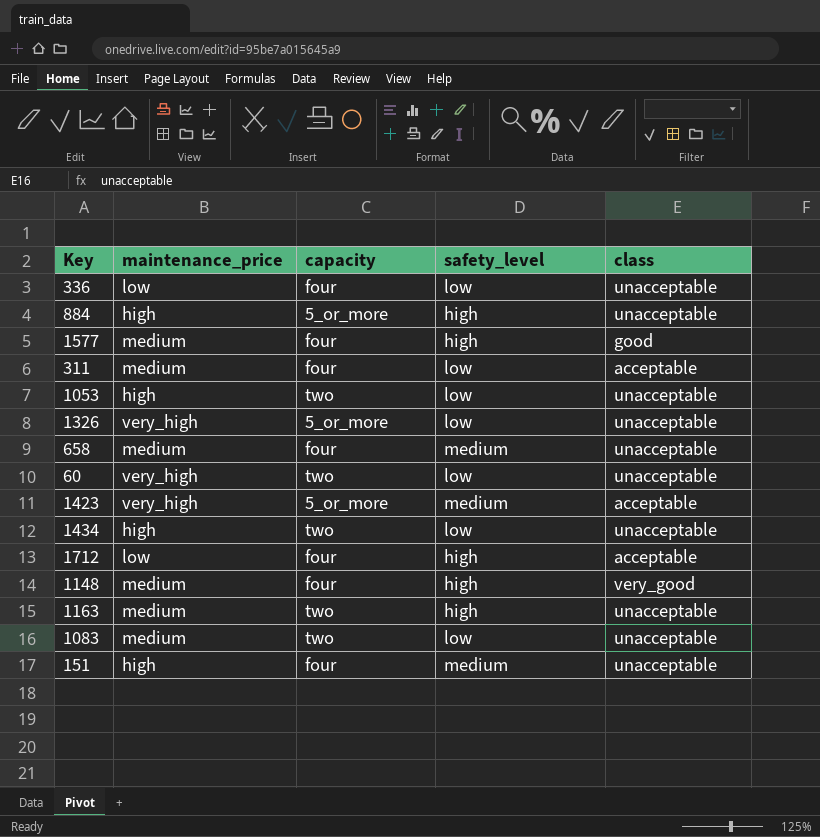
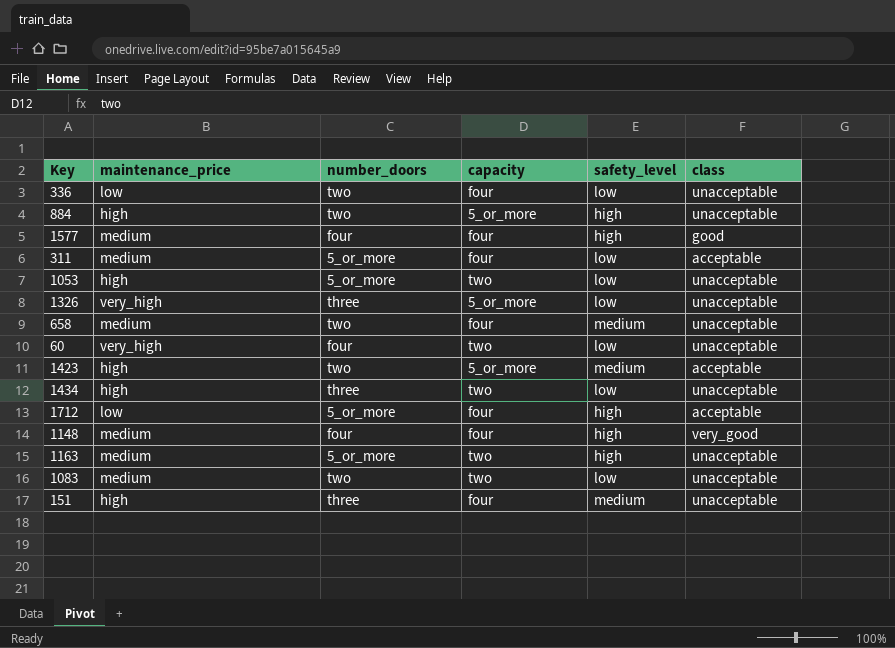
column number_doors | position: none -> 3
1423 | maintenance_price: very_high -> high

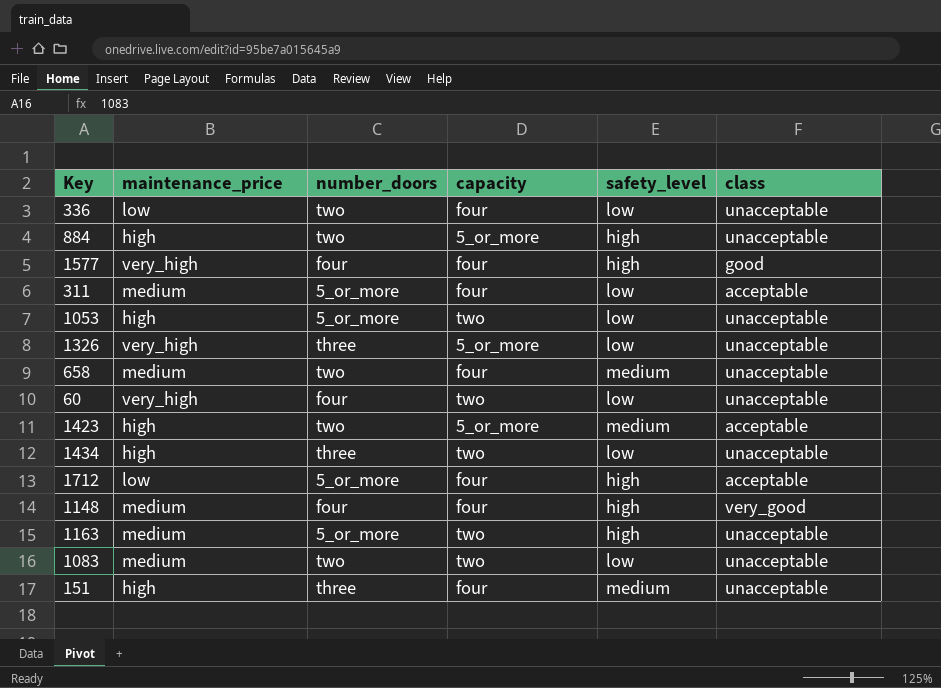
1577 | maintenance_price: medium -> very_high

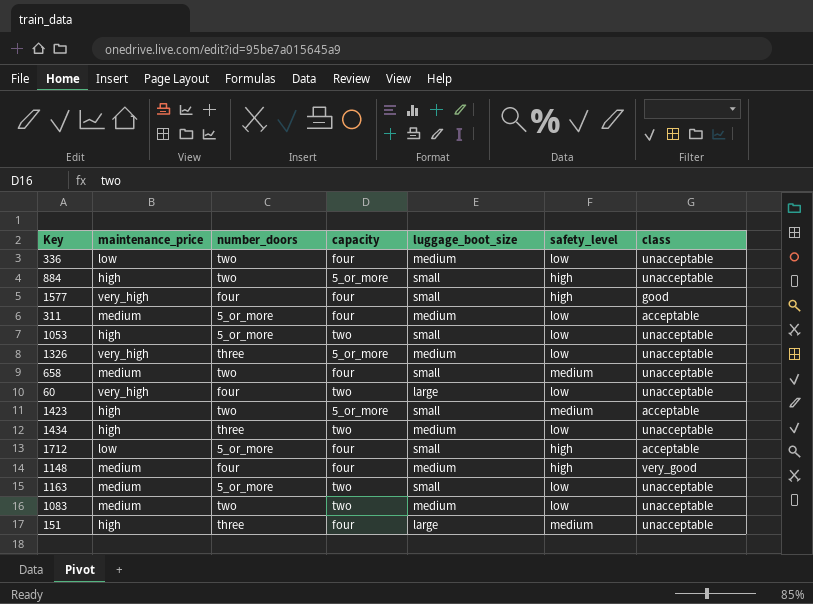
column luggage_boot_size | position: none -> 5
1163 | safety_level: high -> low

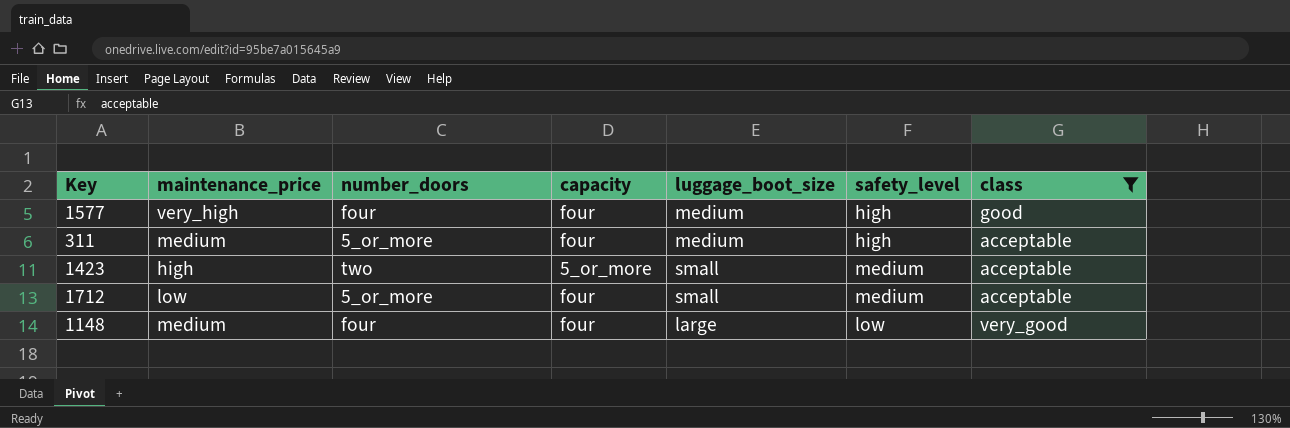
filter: none -> class != unacceptable
1577 | luggage_boot_size: small -> medium
311 | safety_level: low -> high
1712 | safety_level: high -> medium
1148 | luggage_boot_size: medium -> large
1148 | safety_level: high -> low

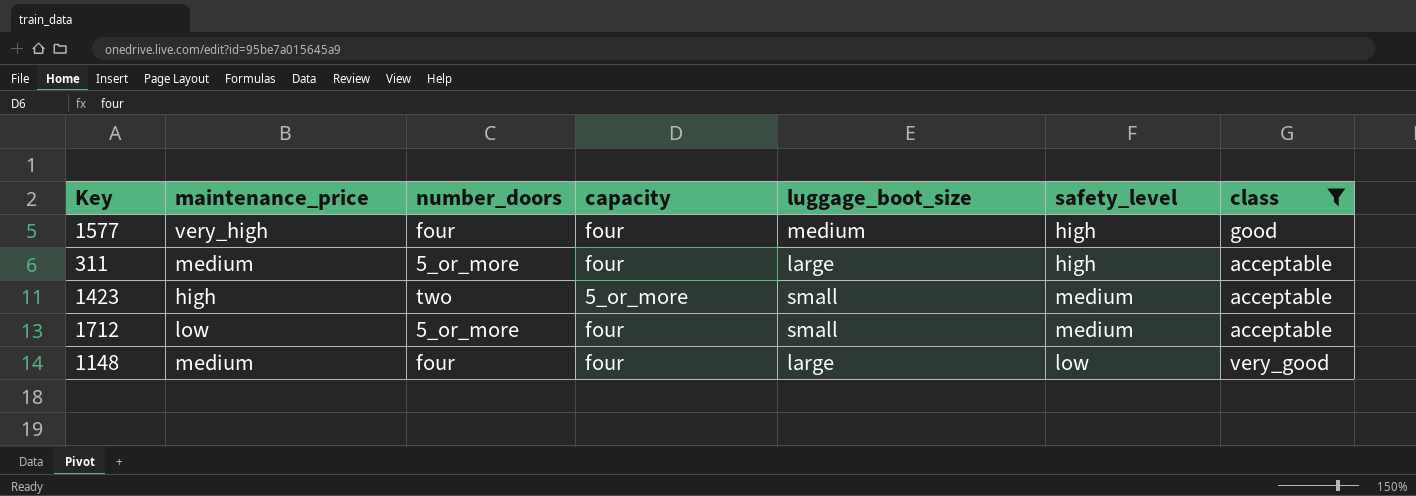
311 | luggage_boot_size: medium -> large

